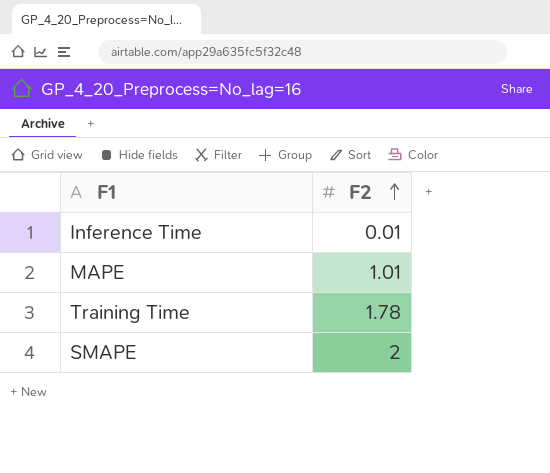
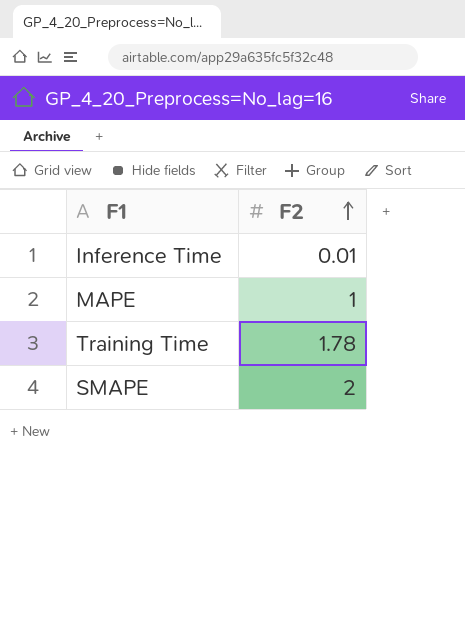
MAPE | F2: 1.01 -> 1

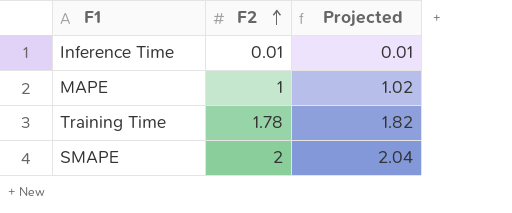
column Projected | formula: none -> [F2] * 1.02

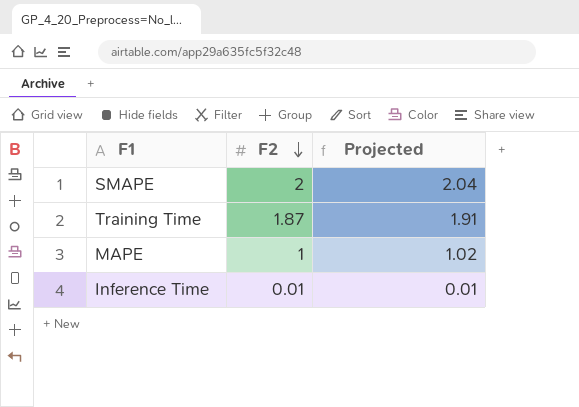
row order: F2 ascending -> F2 descending
Training Time | F2: 1.78 -> 1.87
Training Time | Projected: 1.82 -> 1.91

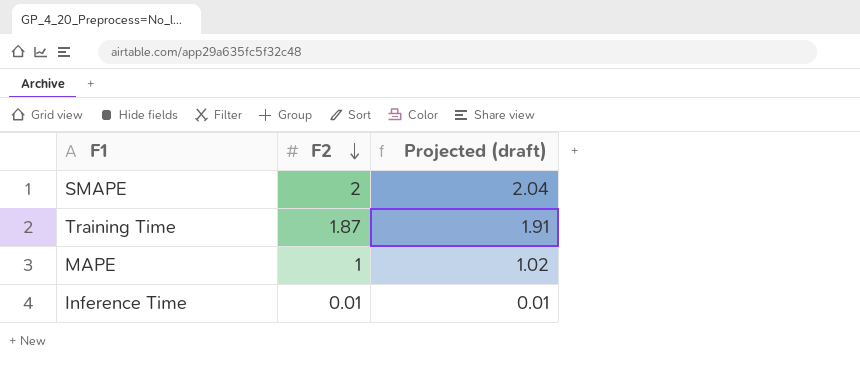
column name: Projected -> Projected (draft)

